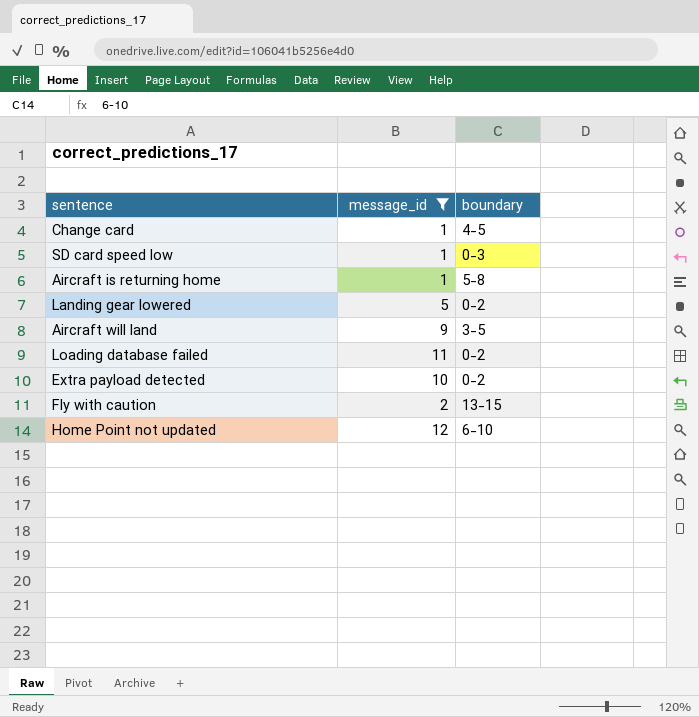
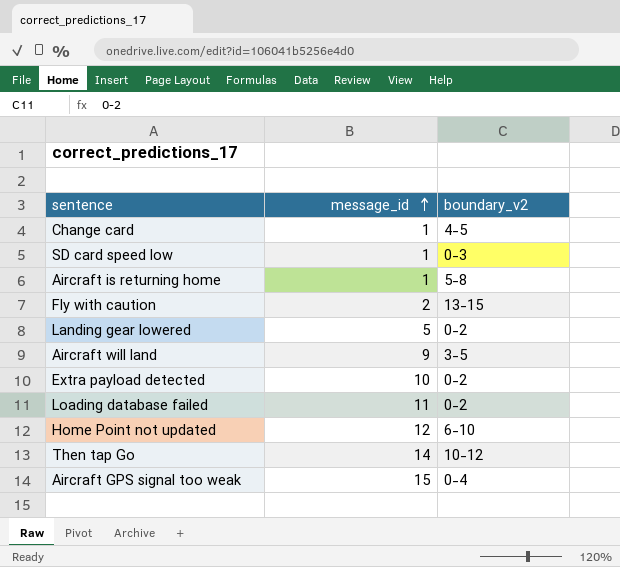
filter: message_id <= 12 -> none
row order: none -> message_id ascending
column name: boundary -> boundary_v2

